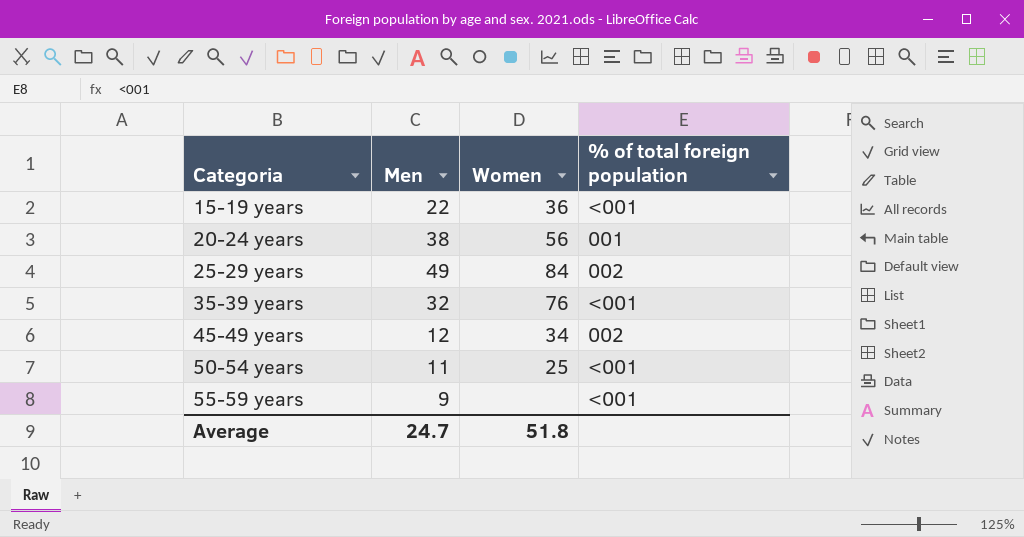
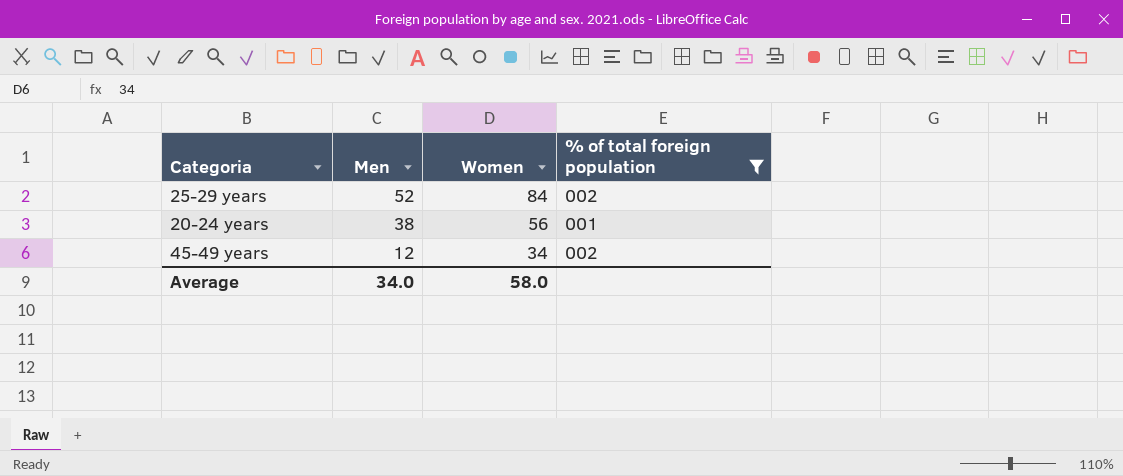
filter: none -> % of total foreign population != <001
row order: Categoria ascending -> Men descending
25-29 years | Men: 49 -> 52
Average | Men: 24.7 -> 34.0
Average | Women: 51.8 -> 58.0

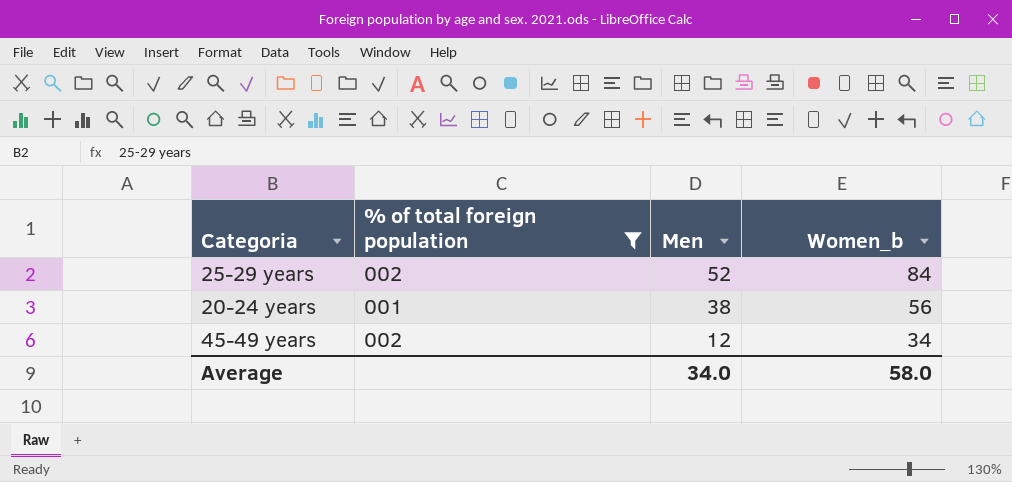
column % of total foreign population | position: 4 -> 2
column name: Women -> Women_b

